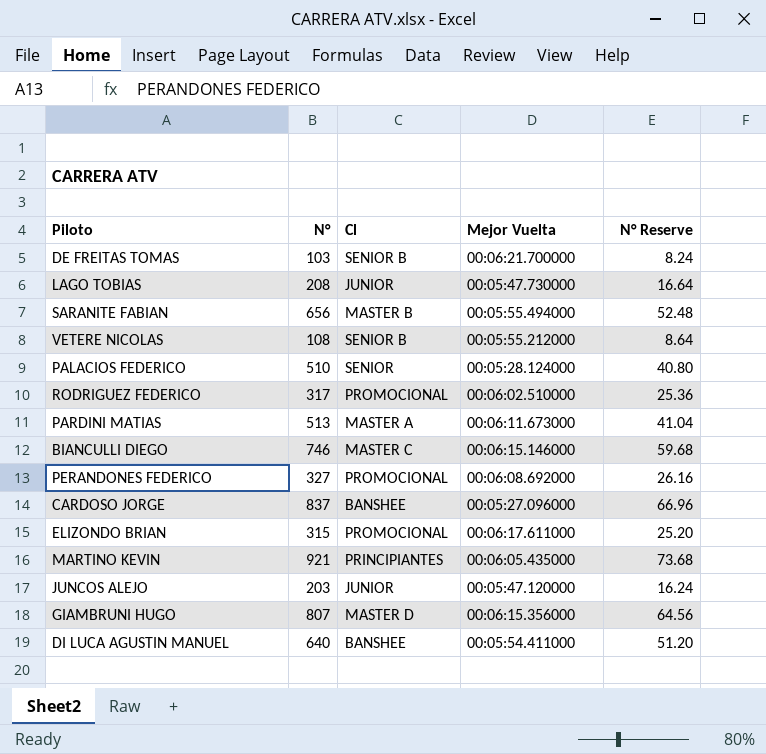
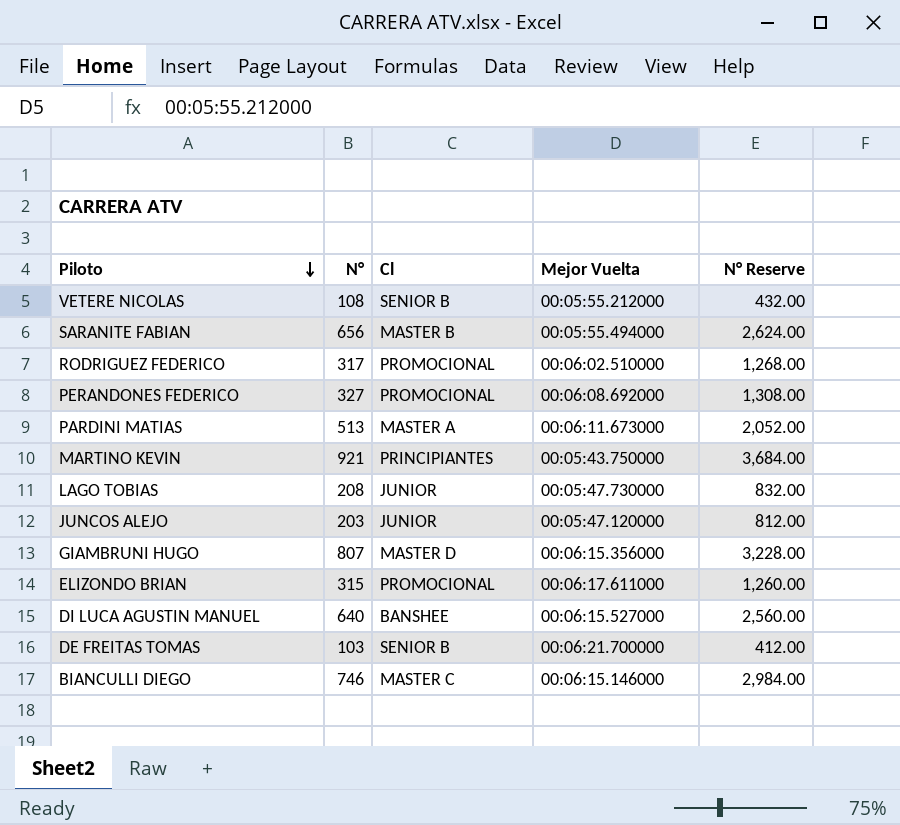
row order: none -> Piloto descending
column N° Reserve | formula: [N°] * 0.08 -> [N°] * 4
row PALACIOS FEDERICO: 510 | SENIOR | 00:05:28.124000 | 40.80 -> none
row CARDOSO JORGE: 837 | BANSHEE | 00:05:27.096000 | 66.96 -> none
MARTINO KEVIN | Mejor Vuelta: 00:06:05.435000 -> 00:05:43.750000
DI LUCA AGUSTIN MANUEL | Mejor Vuelta: 00:05:54.411000 -> 00:06:15.527000

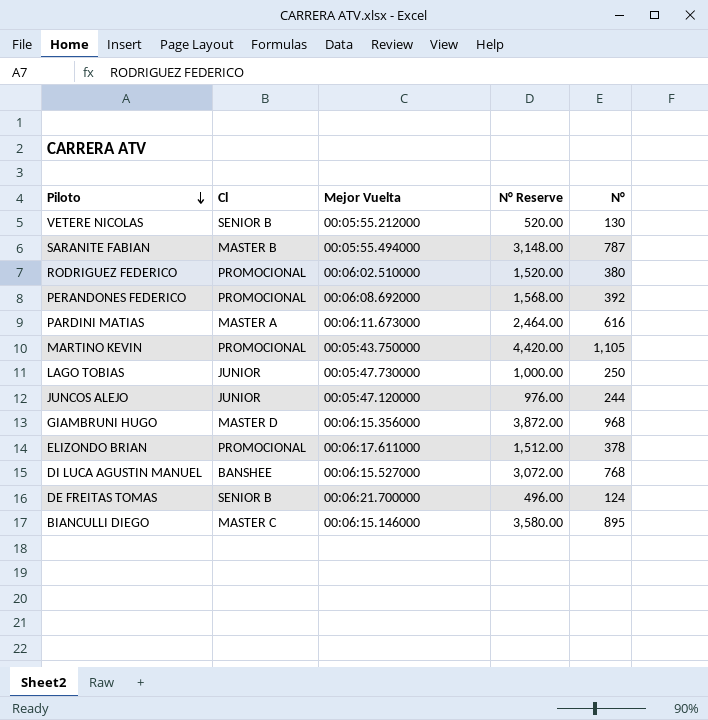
column N° | position: 2 -> 5
VETERE NICOLAS | N° Reserve: 432.00 -> 520.00
VETERE NICOLAS | N°: 108 -> 130
SARANITE FABIAN | N° Reserve: 2,624.00 -> 3,148.00
SARANITE FABIAN | N°: 656 -> 787
RODRIGUEZ FEDERICO | N° Reserve: 1,268.00 -> 1,520.00
RODRIGUEZ FEDERICO | N°: 317 -> 380
PERANDONES FEDERICO | N° Reserve: 1,308.00 -> 1,568.00
PERANDONES FEDERICO | N°: 327 -> 392
PARDINI MATIAS | N° Reserve: 2,052.00 -> 2,464.00
PARDINI MATIAS | N°: 513 -> 616
MARTINO KEVIN | Cl: PRINCIPIANTES -> PROMOCIONAL
MARTINO KEVIN | N° Reserve: 3,684.00 -> 4,420.00
MARTINO KEVIN | N°: 921 -> 1,105
LAGO TOBIAS | N° Reserve: 832.00 -> 1,000.00
LAGO TOBIAS | N°: 208 -> 250
JUNCOS ALEJO | N° Reserve: 812.00 -> 976.00
JUNCOS ALEJO | N°: 203 -> 244
GIAMBRUNI HUGO | N° Reserve: 3,228.00 -> 3,872.00
GIAMBRUNI HUGO | N°: 807 -> 968
ELIZONDO BRIAN | N° Reserve: 1,260.00 -> 1,512.00
ELIZONDO BRIAN | N°: 315 -> 378
DI LUCA AGUSTIN MANUEL | N° Reserve: 2,560.00 -> 3,072.00
DI LUCA AGUSTIN MANUEL | N°: 640 -> 768
DE FREITAS TOMAS | N° Reserve: 412.00 -> 496.00
DE FREITAS TOMAS | N°: 103 -> 124
BIANCULLI DIEGO | N° Reserve: 2,984.00 -> 3,580.00
BIANCULLI DIEGO | N°: 746 -> 895

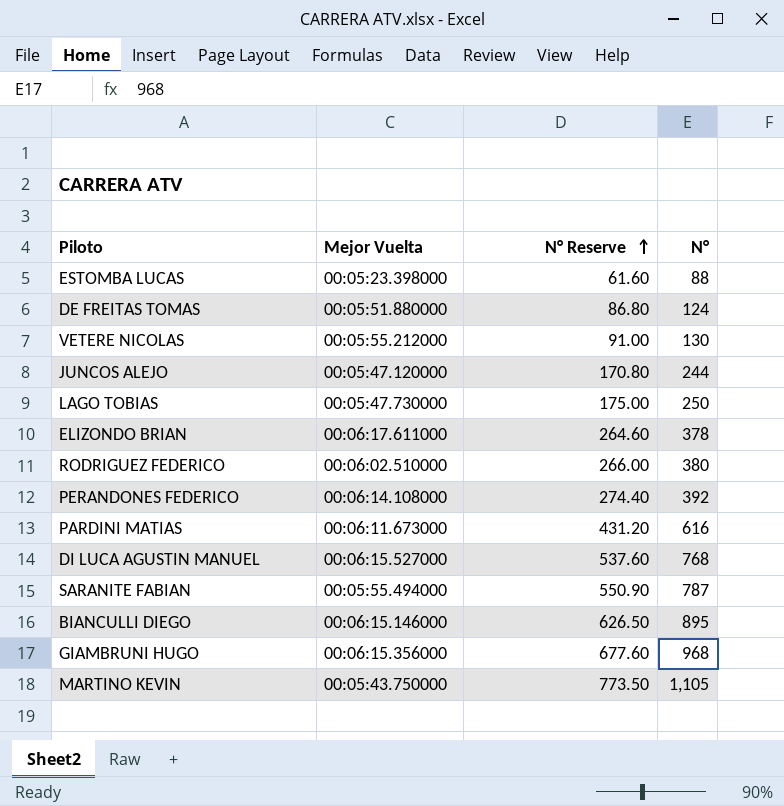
row order: Piloto descending -> N° Reserve ascending
column Cl | position: 2 -> none
column N° Reserve | formula: [N°] * 4 -> [N°] * 0.7
row ESTOMBA LUCAS: none -> 00:05:23.398000 | 61.60 | 88
DE FREITAS TOMAS | Mejor Vuelta: 00:06:21.700000 -> 00:05:51.880000
PERANDONES FEDERICO | Mejor Vuelta: 00:06:08.692000 -> 00:06:14.108000

